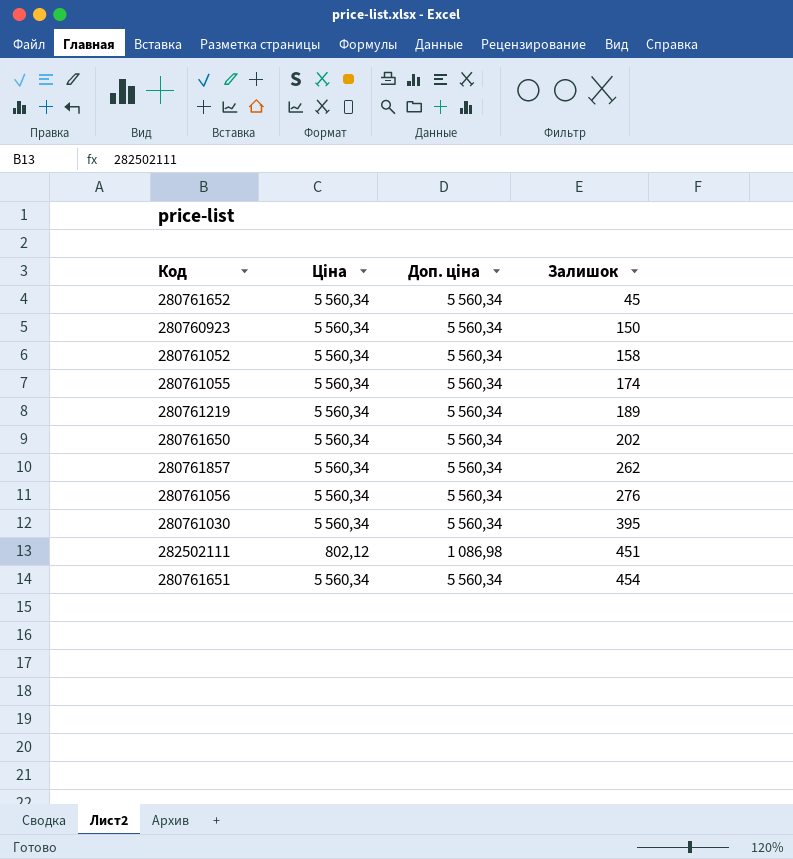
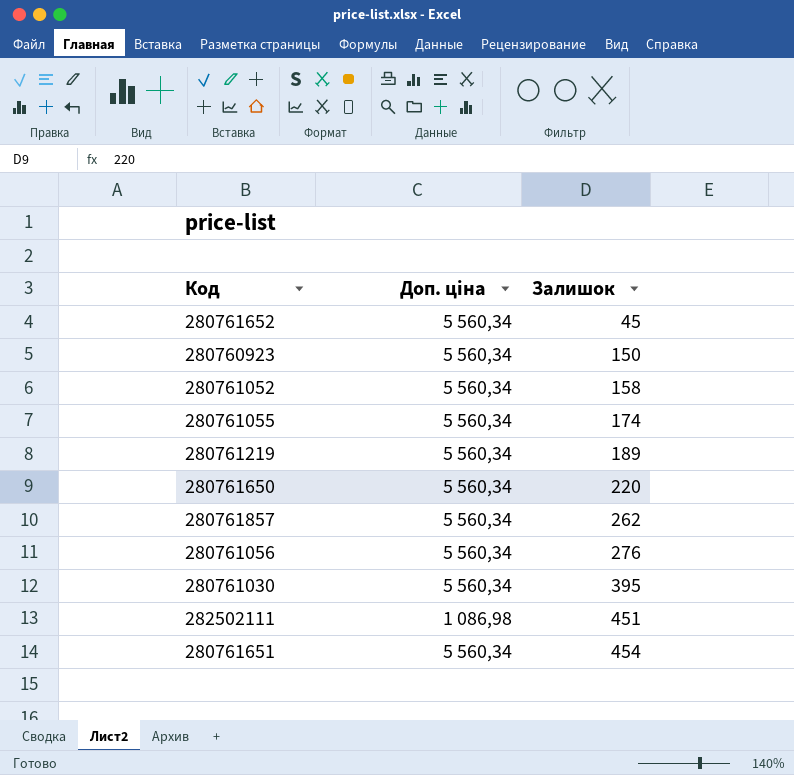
column Ціна | position: 2 -> none
280761650 | Залишок: 202 -> 220

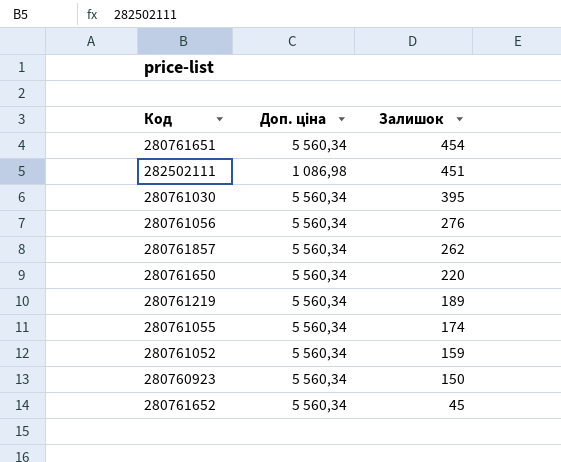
row order: Залишок ascending -> Залишок descending
280761052 | Залишок: 158 -> 159

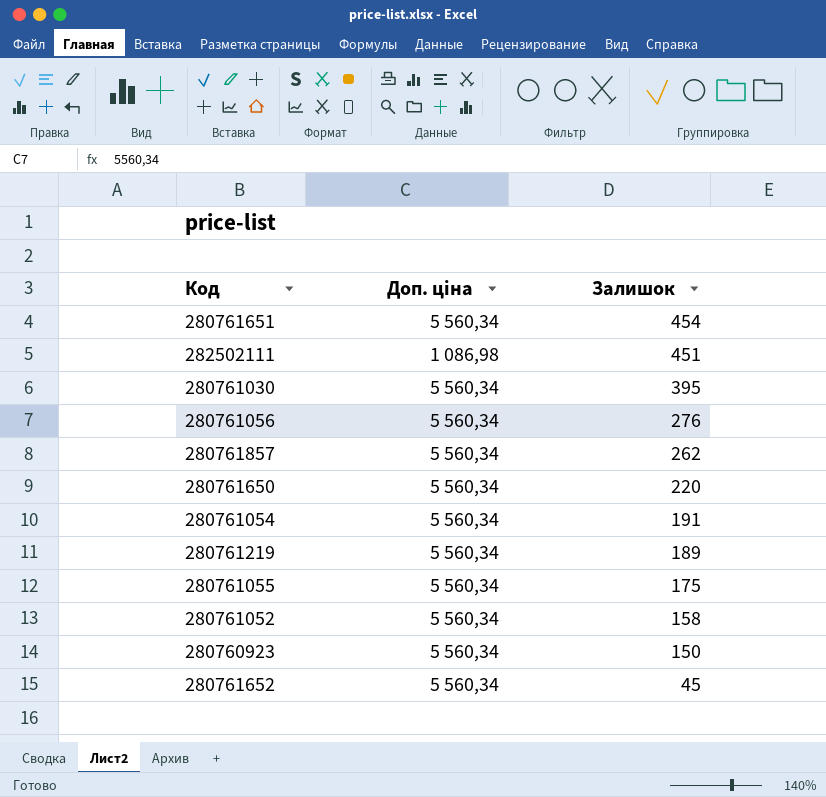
row 280761054: none -> 5 560,34 | 191
280761055 | Залишок: 174 -> 175
280761052 | Залишок: 159 -> 158

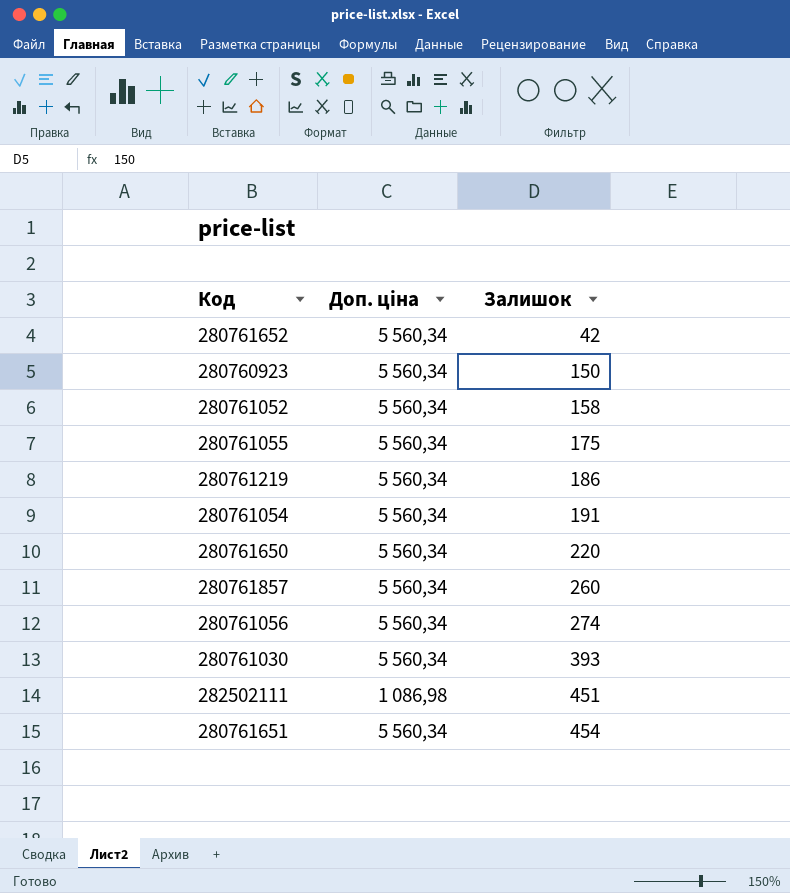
row order: Залишок descending -> Залишок ascending
280761652 | Залишок: 45 -> 42
280761219 | Залишок: 189 -> 186
280761857 | Залишок: 262 -> 260
280761056 | Залишок: 276 -> 274
280761030 | Залишок: 395 -> 393

